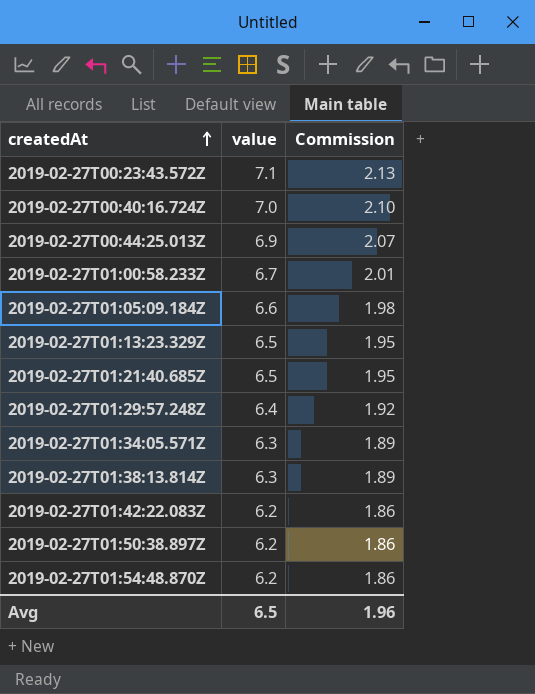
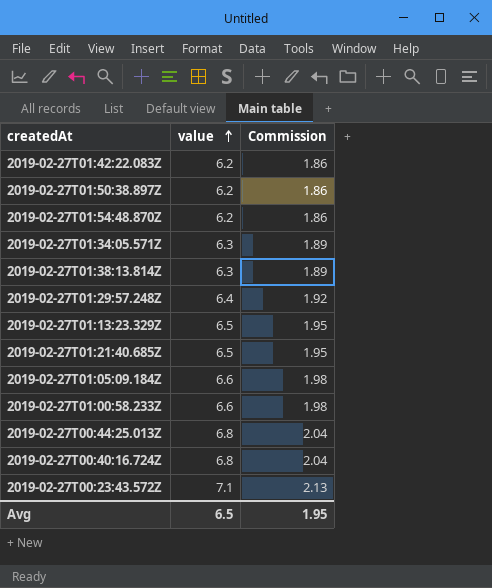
row order: createdAt ascending -> value ascending
2019-02-27T01:00:58.233Z | value: 6.7 -> 6.6
2019-02-27T01:00:58.233Z | Commission: 2.01 -> 1.98
2019-02-27T00:44:25.013Z | value: 6.9 -> 6.8
2019-02-27T00:44:25.013Z | Commission: 2.07 -> 2.04
2019-02-27T00:40:16.724Z | value: 7.0 -> 6.8
2019-02-27T00:40:16.724Z | Commission: 2.10 -> 2.04
Avg | Commission: 1.96 -> 1.95

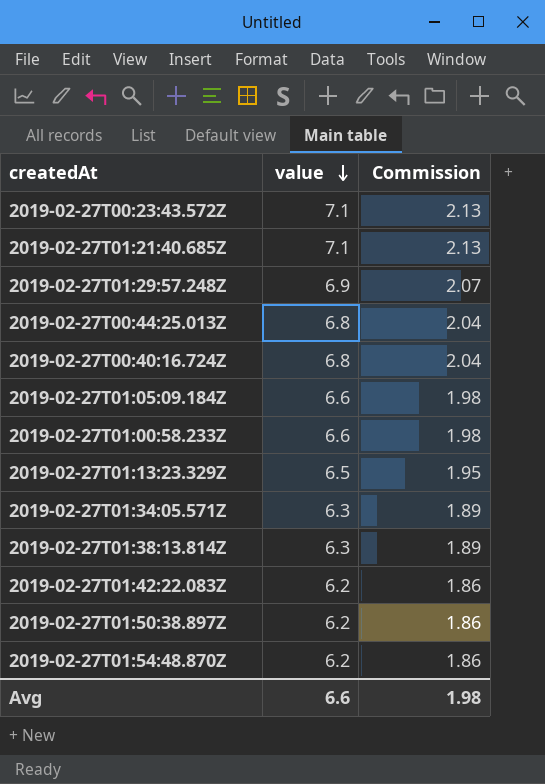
row order: value ascending -> value descending
2019-02-27T01:21:40.685Z | value: 6.5 -> 7.1
2019-02-27T01:21:40.685Z | Commission: 1.95 -> 2.13
2019-02-27T01:29:57.248Z | value: 6.4 -> 6.9
2019-02-27T01:29:57.248Z | Commission: 1.92 -> 2.07
Avg | value: 6.5 -> 6.6
Avg | Commission: 1.95 -> 1.98

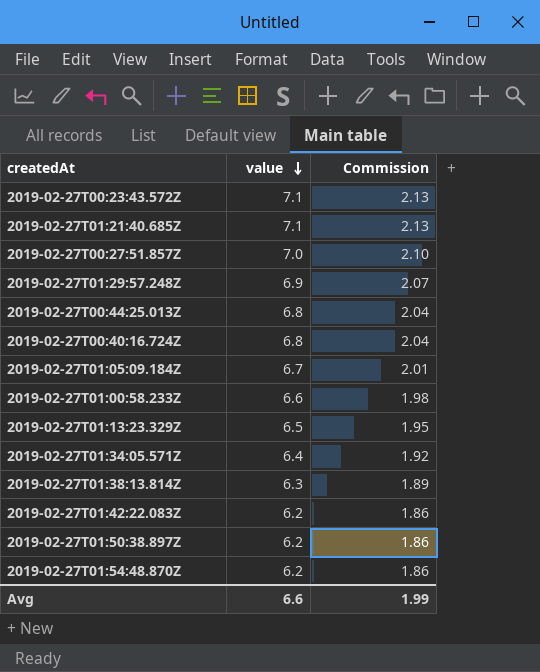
row 2019-02-27T00:27:51.857Z: none -> 7.0 | 2.10
2019-02-27T01:05:09.184Z | value: 6.6 -> 6.7
2019-02-27T01:05:09.184Z | Commission: 1.98 -> 2.01
2019-02-27T01:34:05.571Z | value: 6.3 -> 6.4
2019-02-27T01:34:05.571Z | Commission: 1.89 -> 1.92
Avg | Commission: 1.98 -> 1.99

